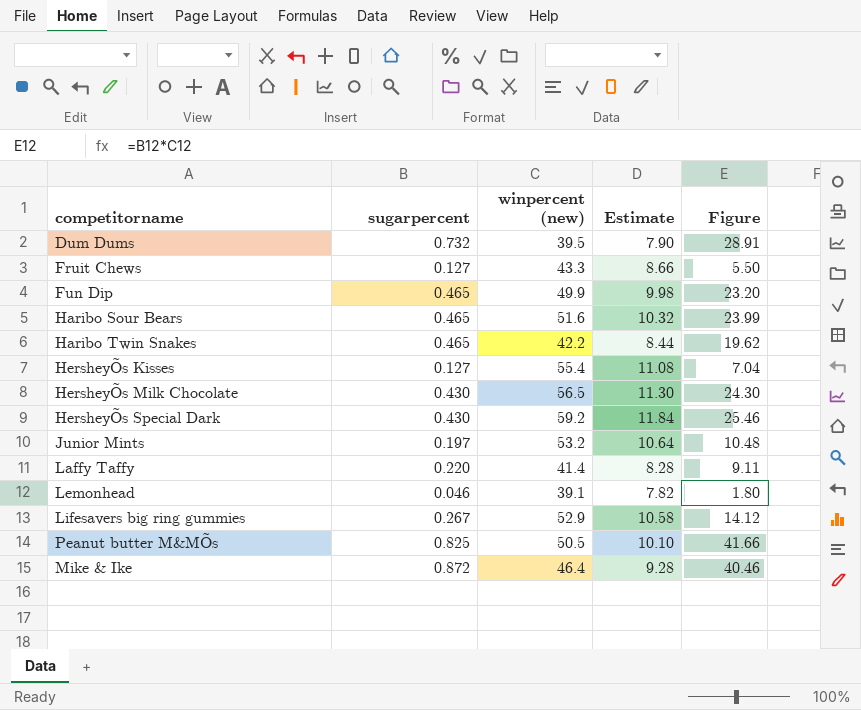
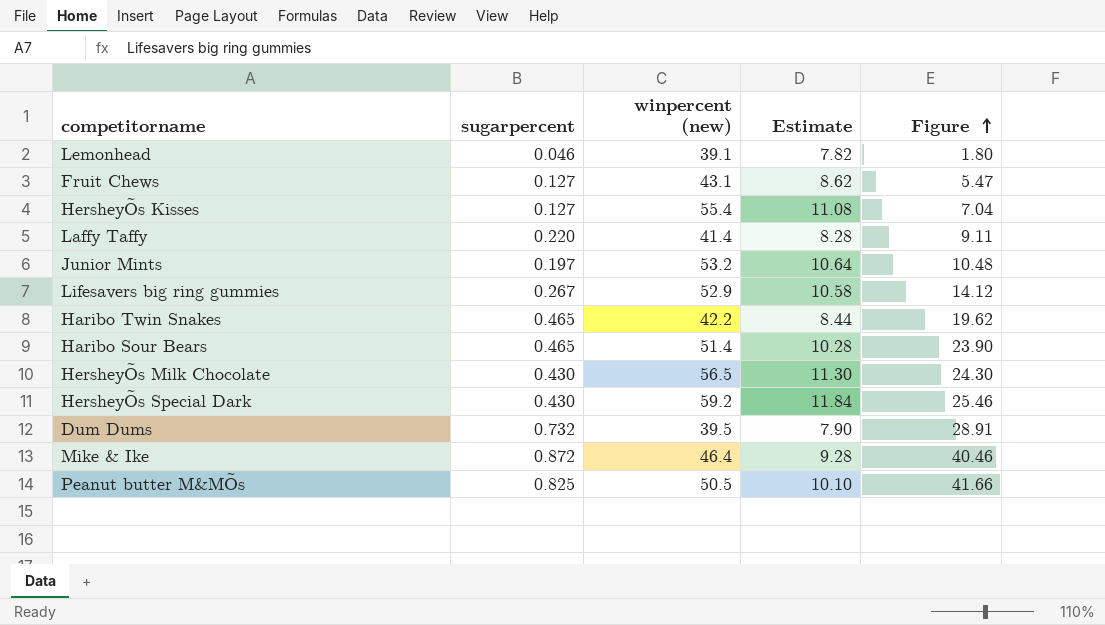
row order: none -> Figure ascending
row Fun Dip: 0.465 | 49.9 | 9.98 | 23.20 -> none
Fruit Chews | winpercent (new): 43.3 -> 43.1
Fruit Chews | Estimate: 8.66 -> 8.62
Fruit Chews | Figure: 5.50 -> 5.47
Haribo Sour Bears | winpercent (new): 51.6 -> 51.4
Haribo Sour Bears | Estimate: 10.32 -> 10.28
Haribo Sour Bears | Figure: 23.99 -> 23.90

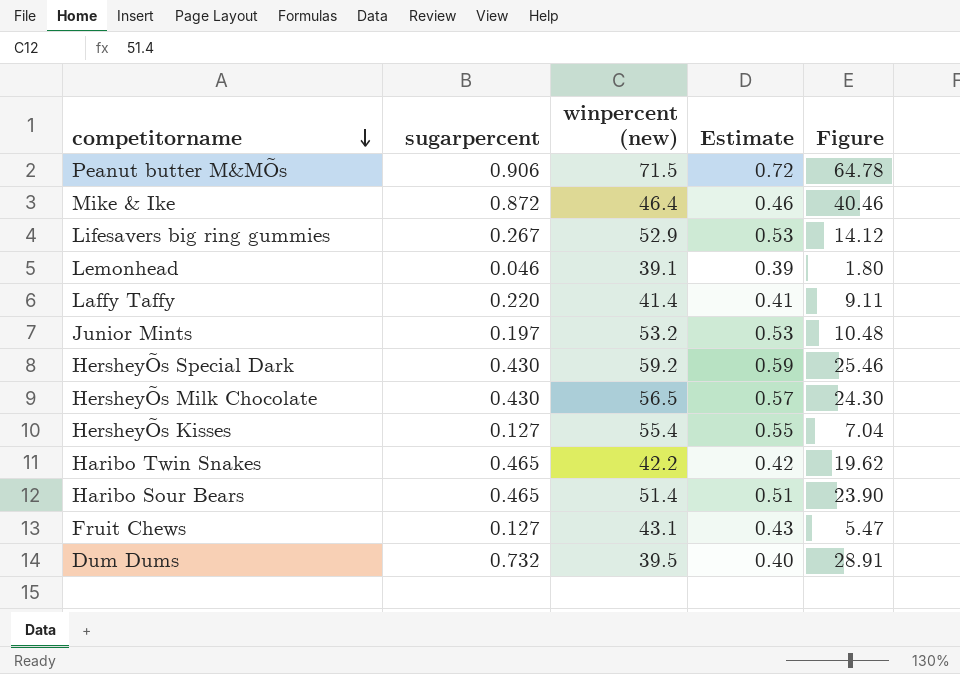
row order: Figure ascending -> competitorname descending
column Estimate | formula: [winpercent (new)] * 0.2 -> [winpercent (new)] * 0.01
Peanut butter M&MÕs | sugarpercent: 0.825 -> 0.906
Peanut butter M&MÕs | winpercent (new): 50.5 -> 71.5
Peanut butter M&MÕs | Figure: 41.66 -> 64.78

